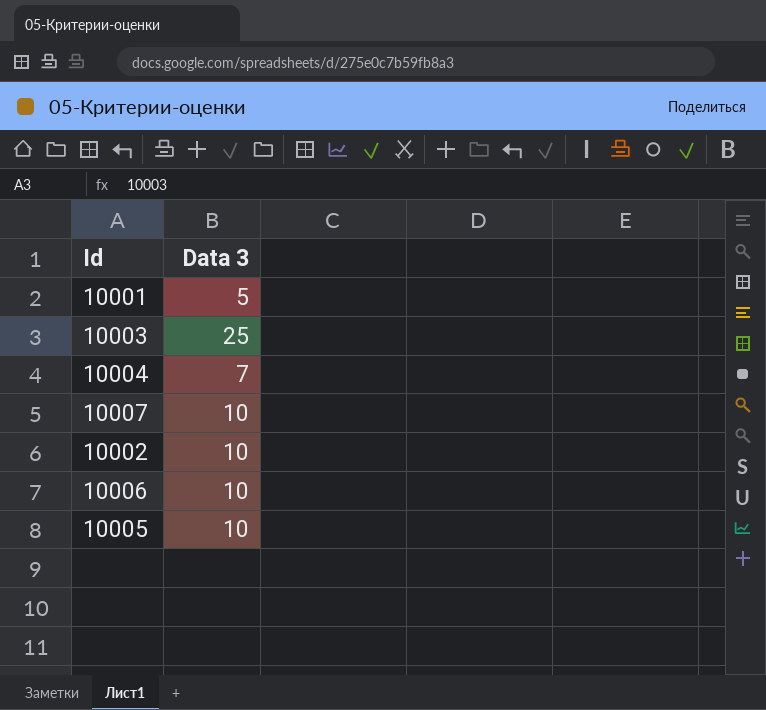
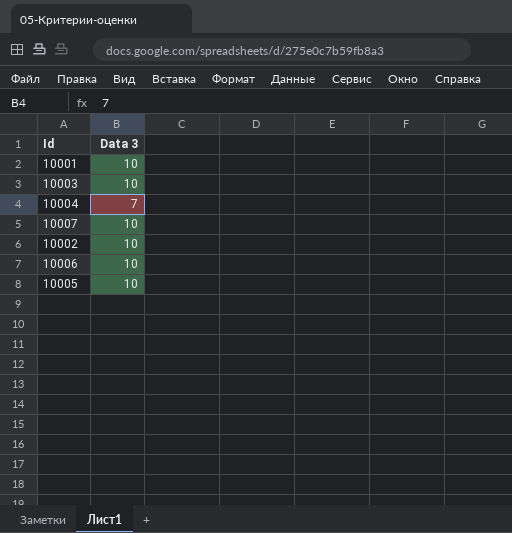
10001 | Data 3: 5 -> 10
10003 | Data 3: 25 -> 10

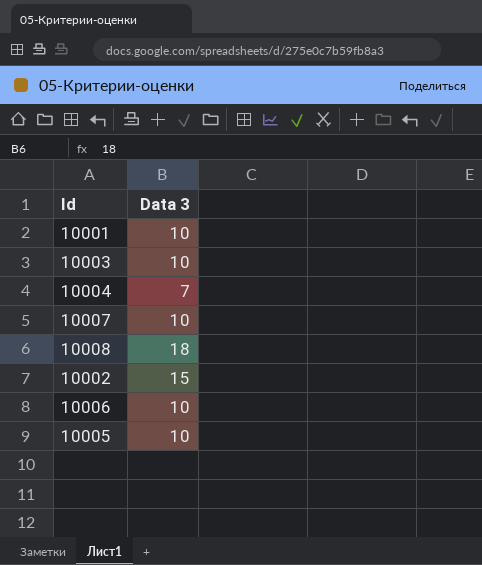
row 10008: none -> 18
10002 | Data 3: 10 -> 15

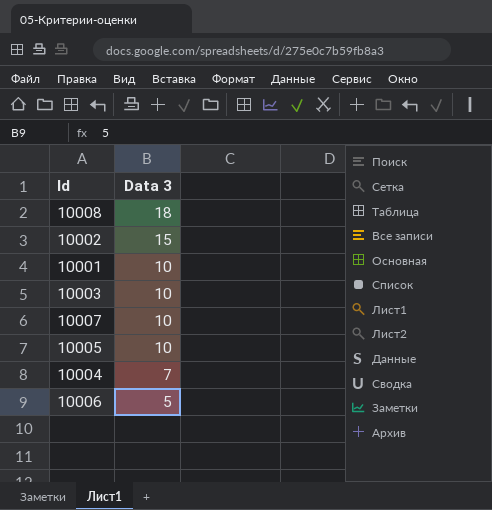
row order: none -> Data 3 descending
10006 | Data 3: 10 -> 5

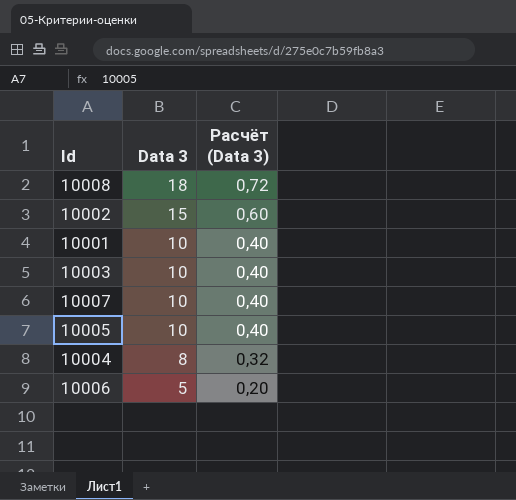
column Расчёт (Data 3) | formula: none -> [Data 3] * 0,04
10004 | Data 3: 7 -> 8

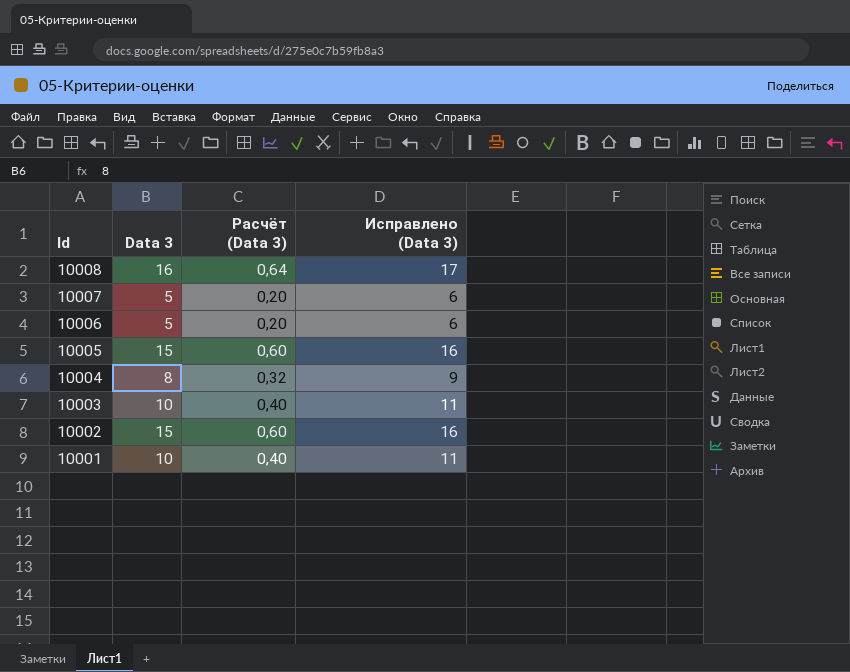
row order: Data 3 descending -> Id descending
column Исправлено (Data 3) | formula: none -> [Data 3] + 1
10008 | Data 3: 18 -> 16
10008 | Расчёт (Data 3): 0,72 -> 0,64
10007 | Data 3: 10 -> 5
10007 | Расчёт (Data 3): 0,40 -> 0,20
10005 | Data 3: 10 -> 15
10005 | Расчёт (Data 3): 0,40 -> 0,60

